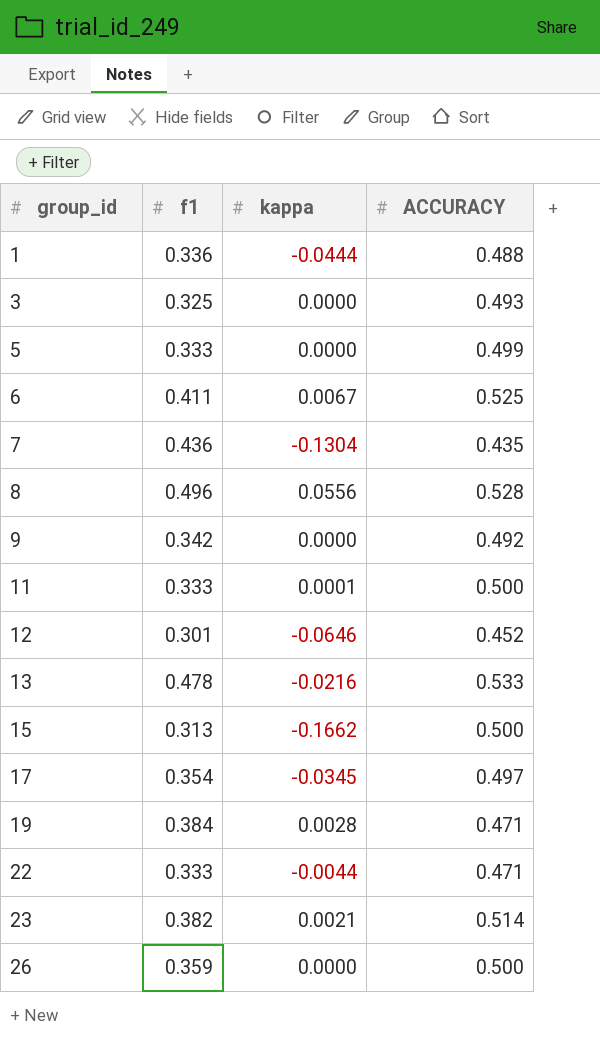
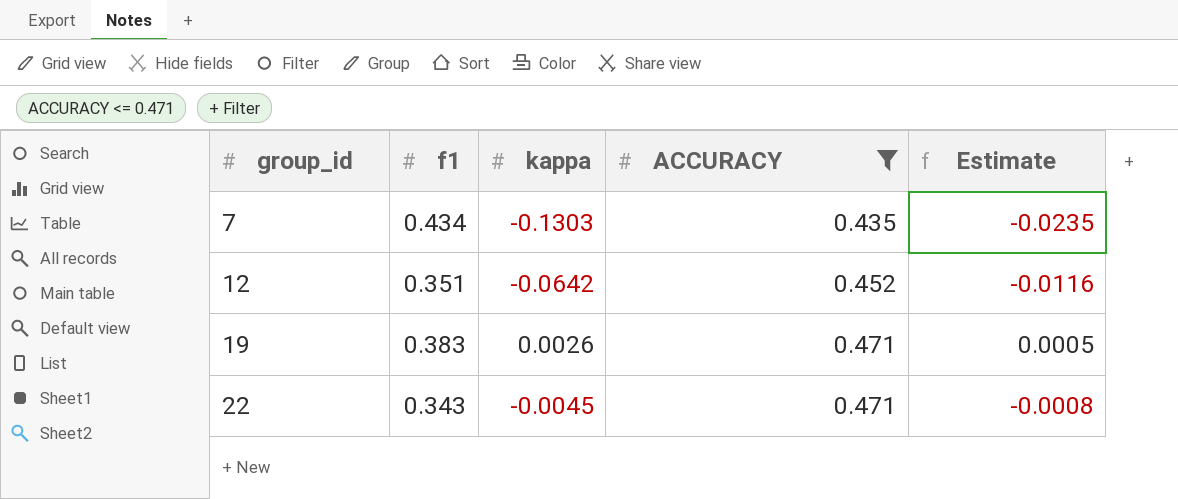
filter: none -> ACCURACY <= 0.471
column Estimate | formula: none -> [kappa] * 0.18
7 | f1: 0.436 -> 0.434
7 | kappa: -0.1304 -> -0.1303
12 | f1: 0.301 -> 0.351
12 | kappa: -0.0646 -> -0.0642
19 | f1: 0.384 -> 0.383
19 | kappa: 0.0028 -> 0.0026
22 | f1: 0.333 -> 0.343
22 | kappa: -0.0044 -> -0.0045

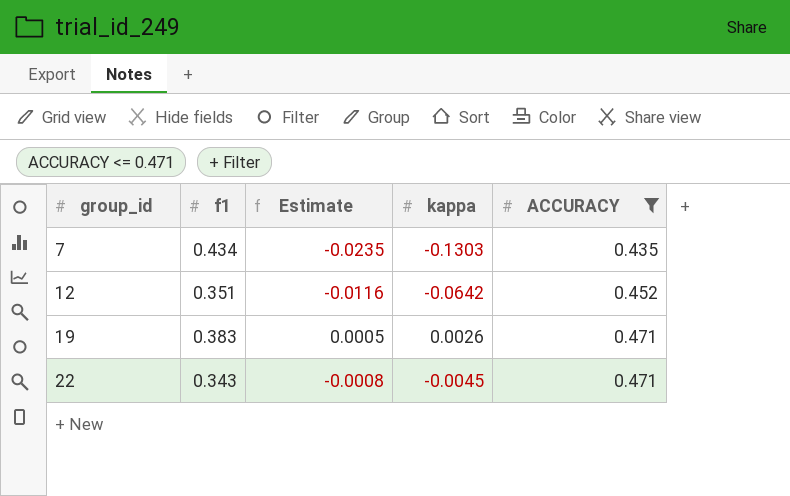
column Estimate | position: 5 -> 3

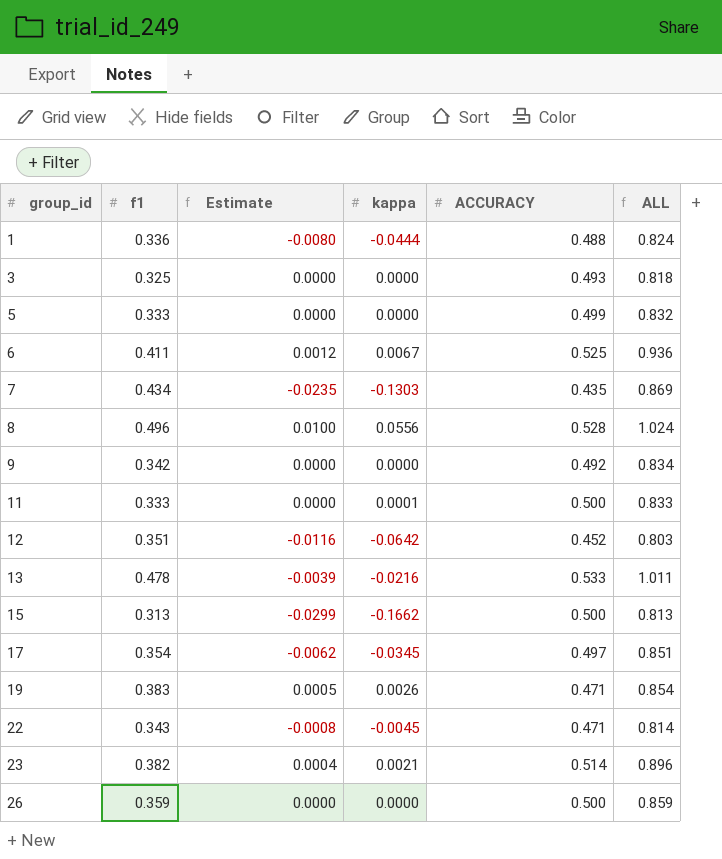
filter: ACCURACY <= 0.471 -> none
column ALL | formula: none -> [f1] + [ACCURACY]

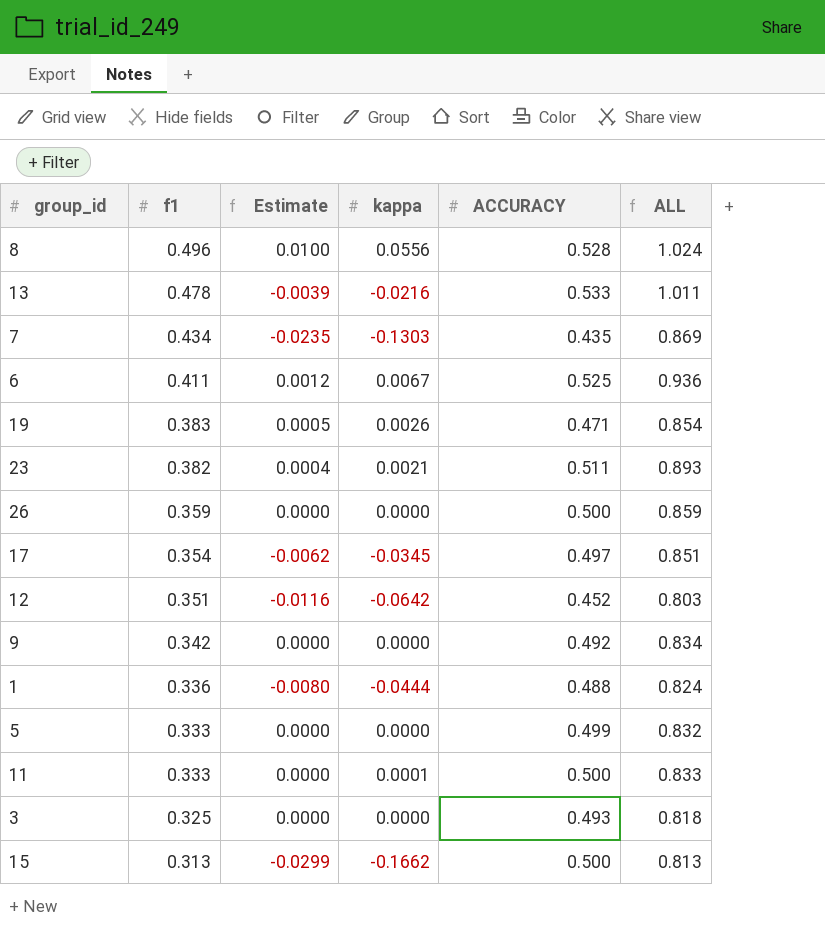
row order: group_id ascending -> f1 descending
row 22: 0.343 | -0.0008 | -0.0045 | 0.471 | 0.814 -> none
23 | ACCURACY: 0.514 -> 0.511
23 | ALL: 0.896 -> 0.893

